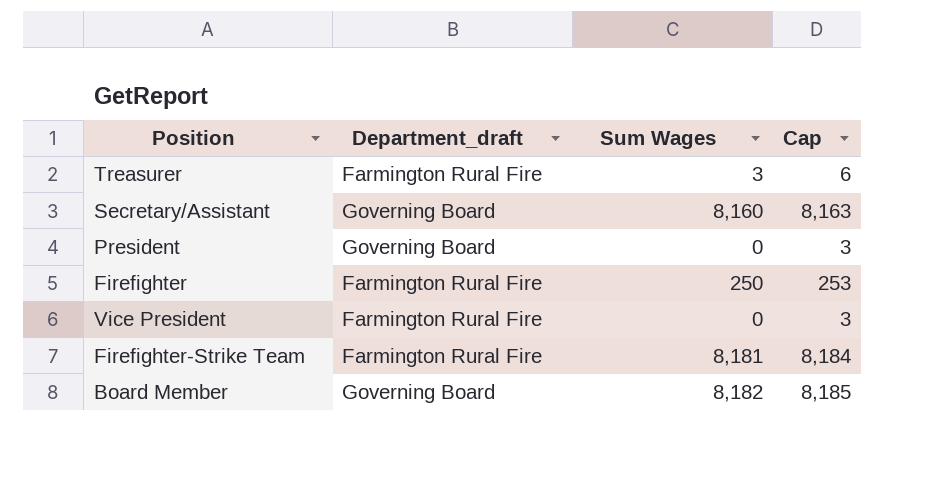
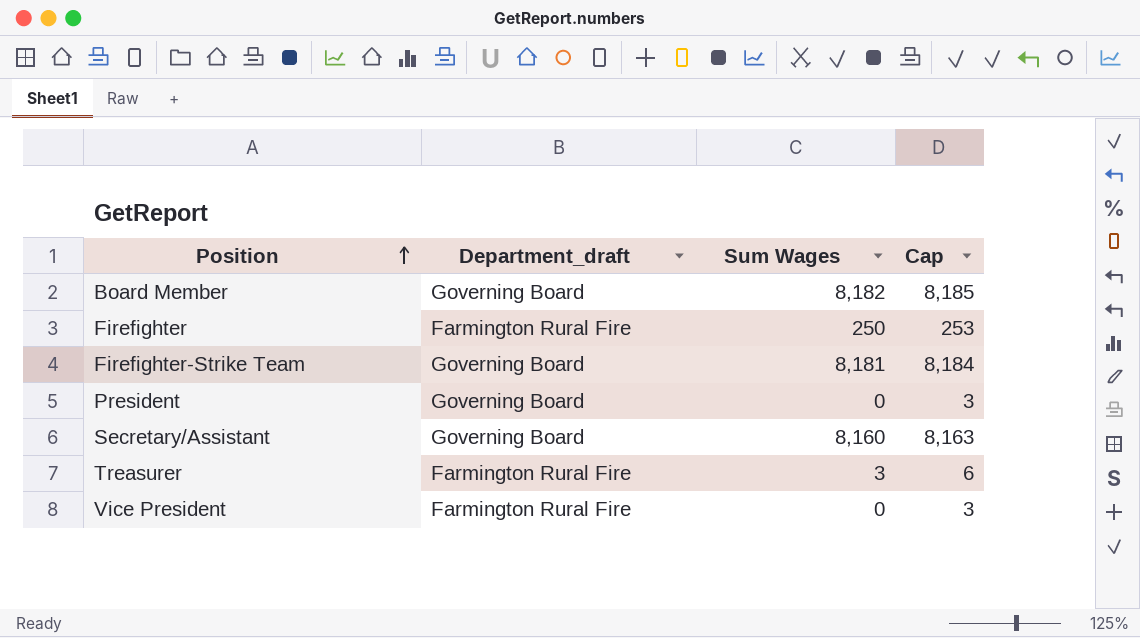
row order: none -> Position ascending
Firefighter-Strike Team | Department_draft: Farmington Rural Fire -> Governing Board

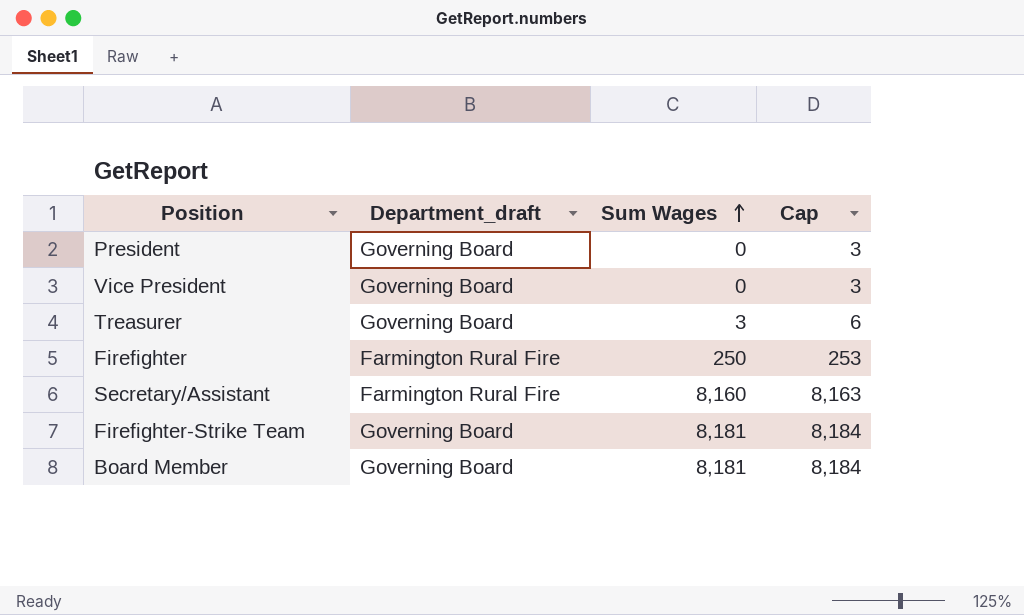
row order: Position ascending -> Sum Wages ascending
Vice President | Department_draft: Farmington Rural Fire -> Governing Board
Treasurer | Department_draft: Farmington Rural Fire -> Governing Board
Secretary/Assistant | Department_draft: Governing Board -> Farmington Rural Fire
Board Member | Sum Wages: 8,182 -> 8,181
Board Member | Cap: 8,185 -> 8,184

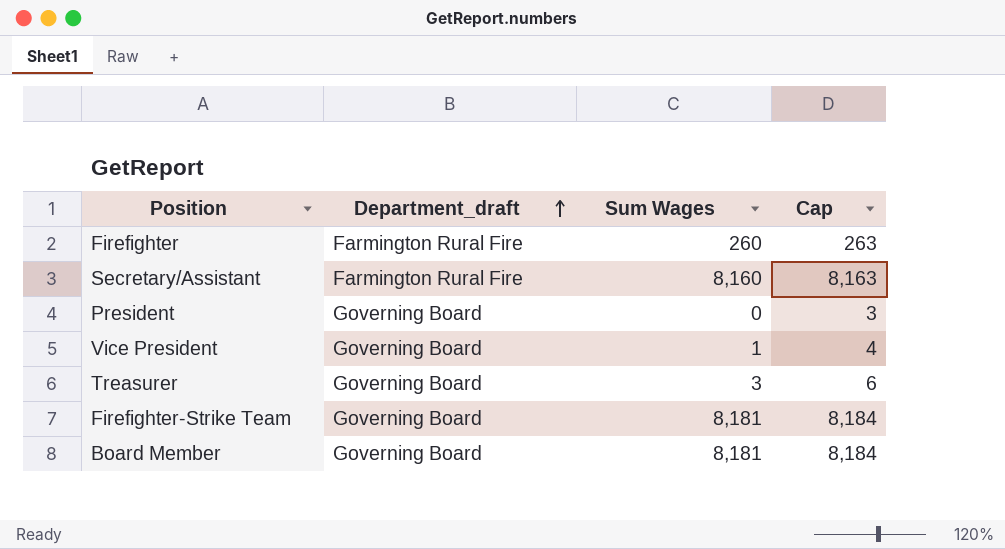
row order: Sum Wages ascending -> Department_draft ascending
Firefighter | Sum Wages: 250 -> 260
Firefighter | Cap: 253 -> 263
Vice President | Sum Wages: 0 -> 1
Vice President | Cap: 3 -> 4

